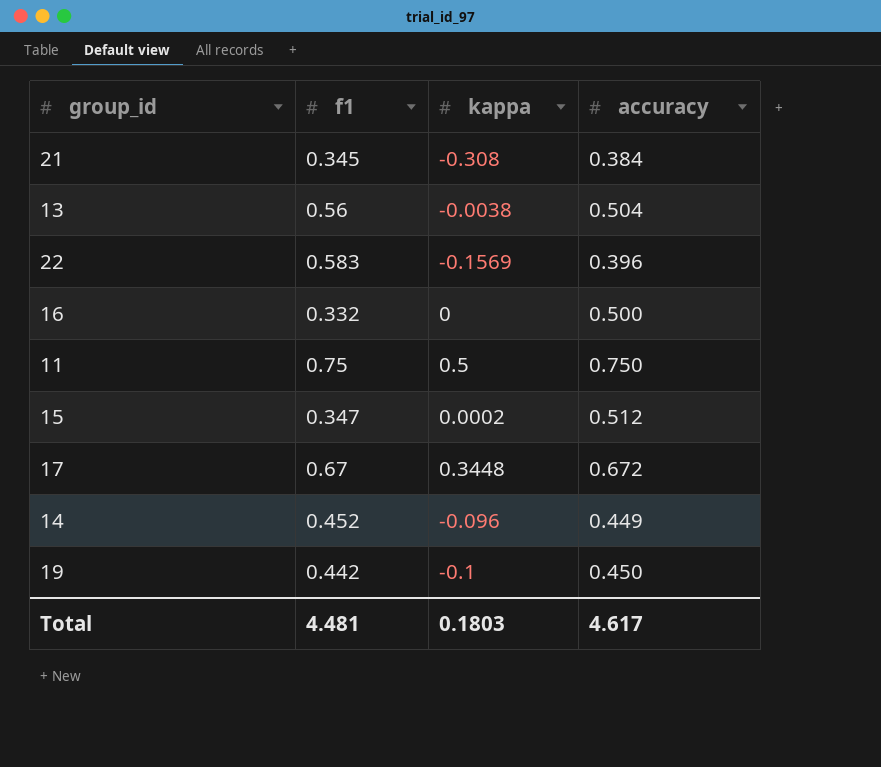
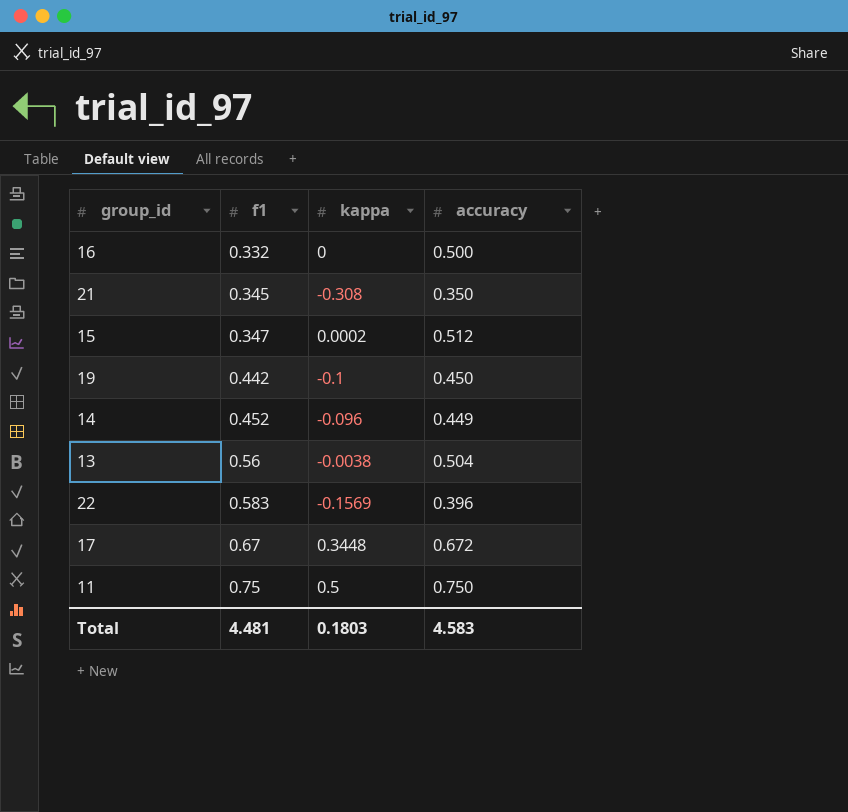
row order: none -> f1 ascending
21 | accuracy: 0.384 -> 0.350
Total | accuracy: 4.617 -> 4.583

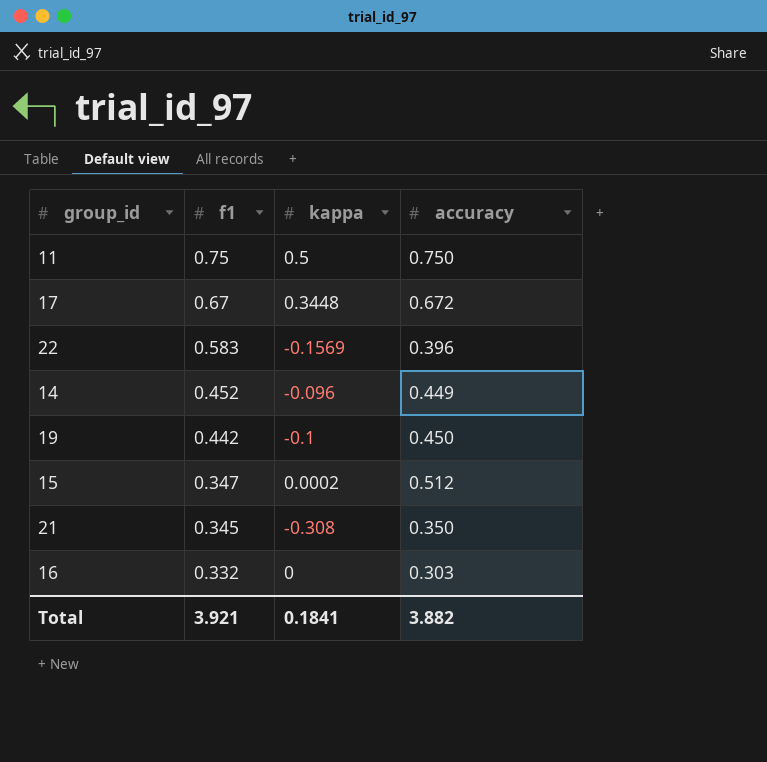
row order: f1 ascending -> f1 descending
row 13: 0.56 | -0.0038 | 0.504 -> none
16 | accuracy: 0.500 -> 0.303
Total | f1: 4.481 -> 3.921
Total | kappa: 0.1803 -> 0.1841
Total | accuracy: 4.583 -> 3.882

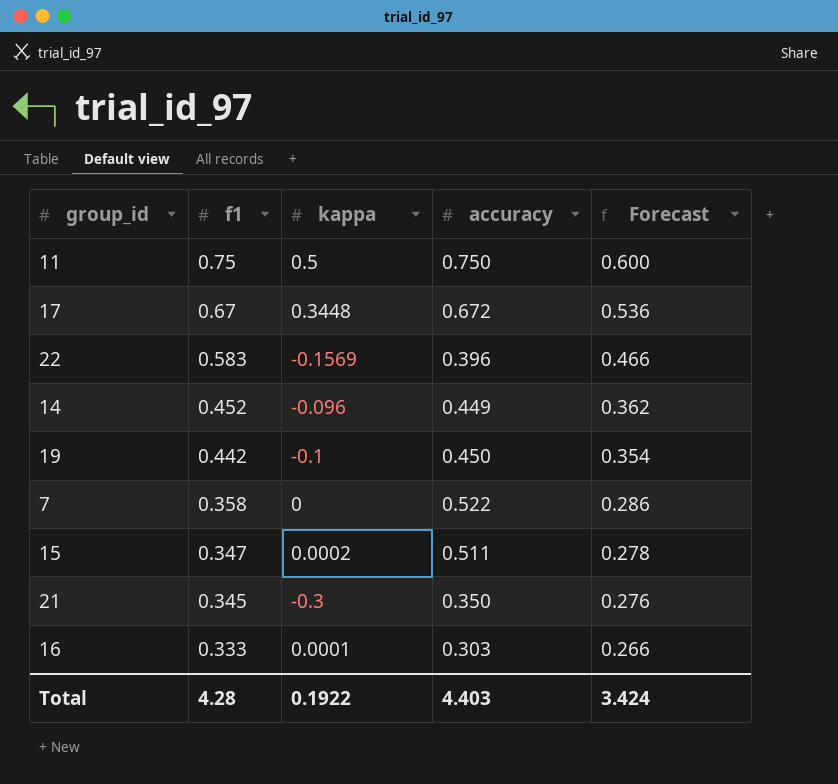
column Forecast | formula: none -> [f1] * 0.8
row 7: none -> 0.358 | 0 | 0.522 | 0.286
15 | accuracy: 0.512 -> 0.511
21 | kappa: -0.308 -> -0.3
16 | f1: 0.332 -> 0.333
16 | kappa: 0 -> 0.0001
Total | f1: 3.921 -> 4.28
Total | kappa: 0.1841 -> 0.1922
Total | accuracy: 3.882 -> 4.403

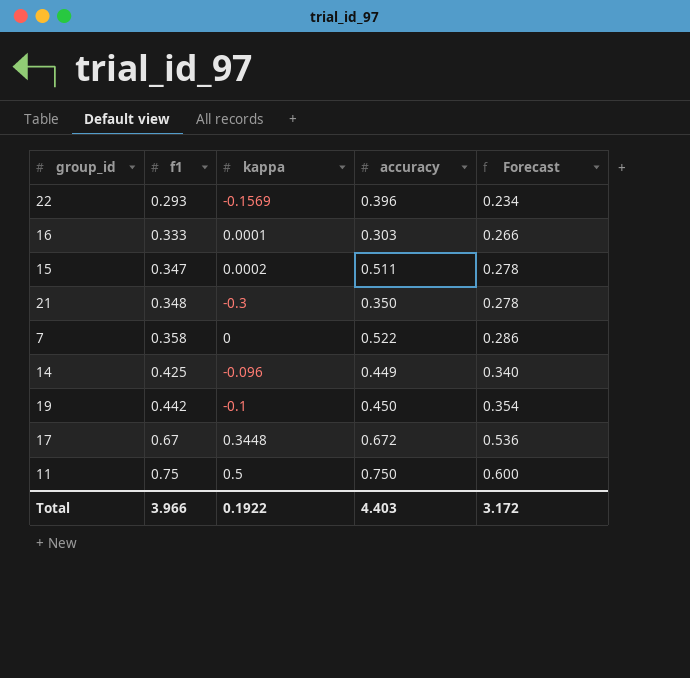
row order: f1 descending -> f1 ascending
22 | f1: 0.583 -> 0.293
22 | Forecast: 0.466 -> 0.234
21 | f1: 0.345 -> 0.348
21 | Forecast: 0.276 -> 0.278
14 | f1: 0.452 -> 0.425
14 | Forecast: 0.362 -> 0.340
Total | f1: 4.28 -> 3.966
Total | Forecast: 3.424 -> 3.172

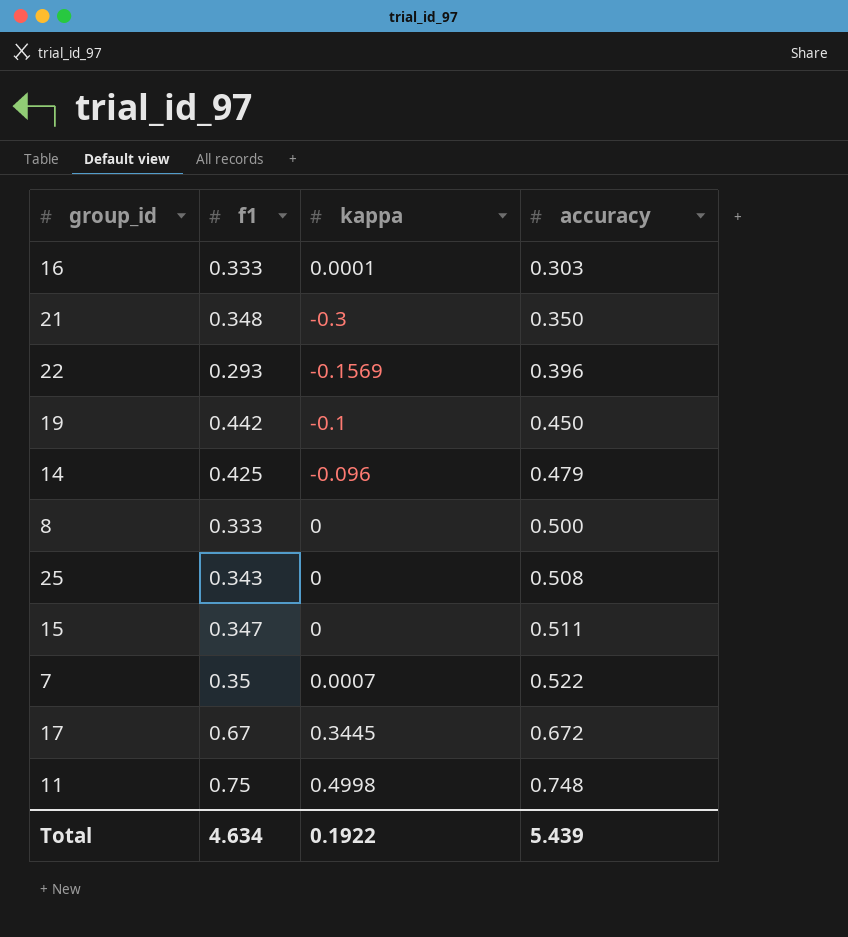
row order: f1 ascending -> accuracy ascending
column Forecast | formula: [f1] * 0.8 -> none
14 | accuracy: 0.449 -> 0.479
row 8: none -> 0.333 | 0 | 0.500
row 25: none -> 0.343 | 0 | 0.508
15 | kappa: 0.0002 -> 0
7 | f1: 0.358 -> 0.35
7 | kappa: 0 -> 0.0007
17 | kappa: 0.3448 -> 0.3445
11 | kappa: 0.5 -> 0.4998
11 | accuracy: 0.750 -> 0.748
Total | f1: 3.966 -> 4.634
Total | accuracy: 4.403 -> 5.439

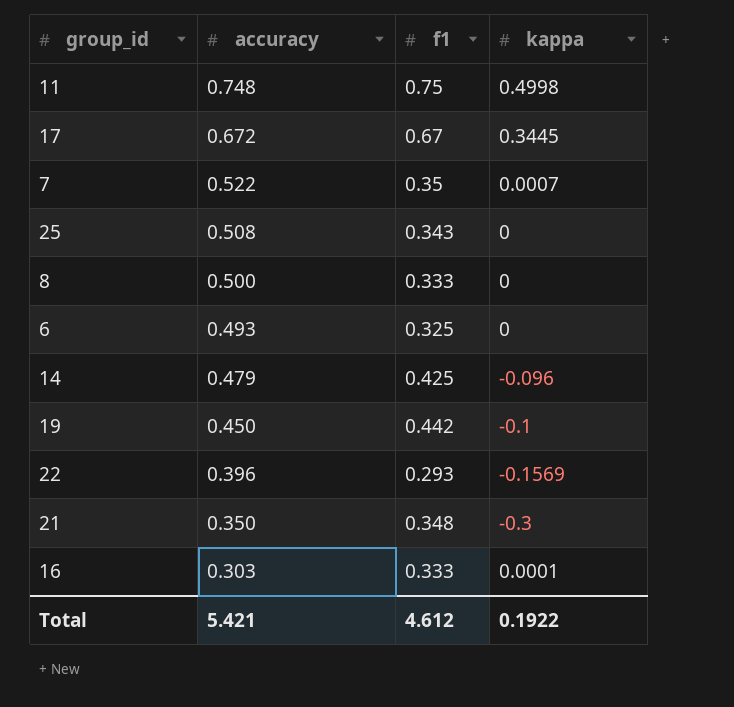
row order: accuracy ascending -> accuracy descending
column accuracy | position: 4 -> 2
row 15: 0.347 | 0 | 0.511 -> none
row 6: none -> 0.493 | 0.325 | 0
Total | accuracy: 5.439 -> 5.421
Total | f1: 4.634 -> 4.612

